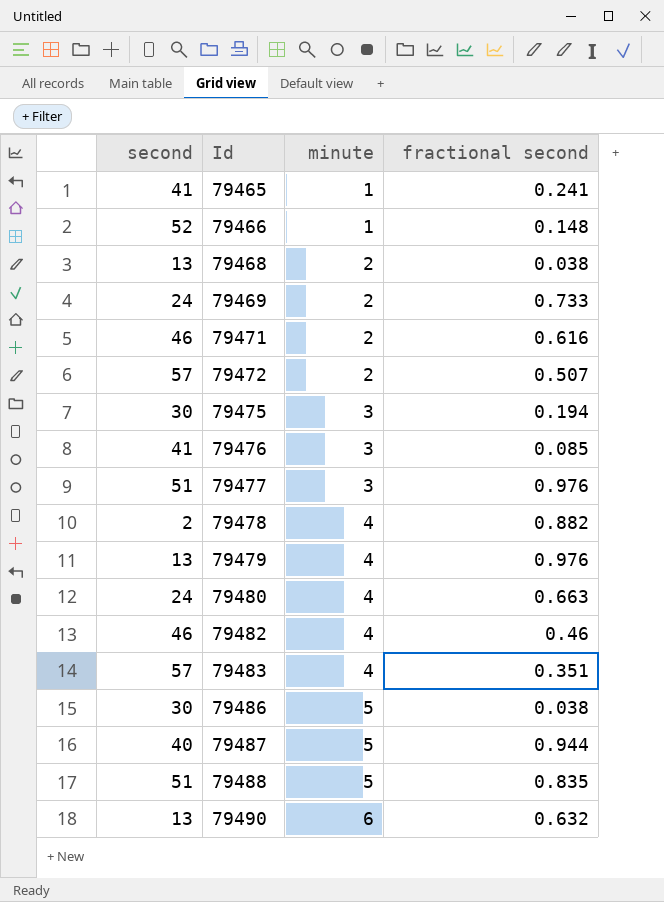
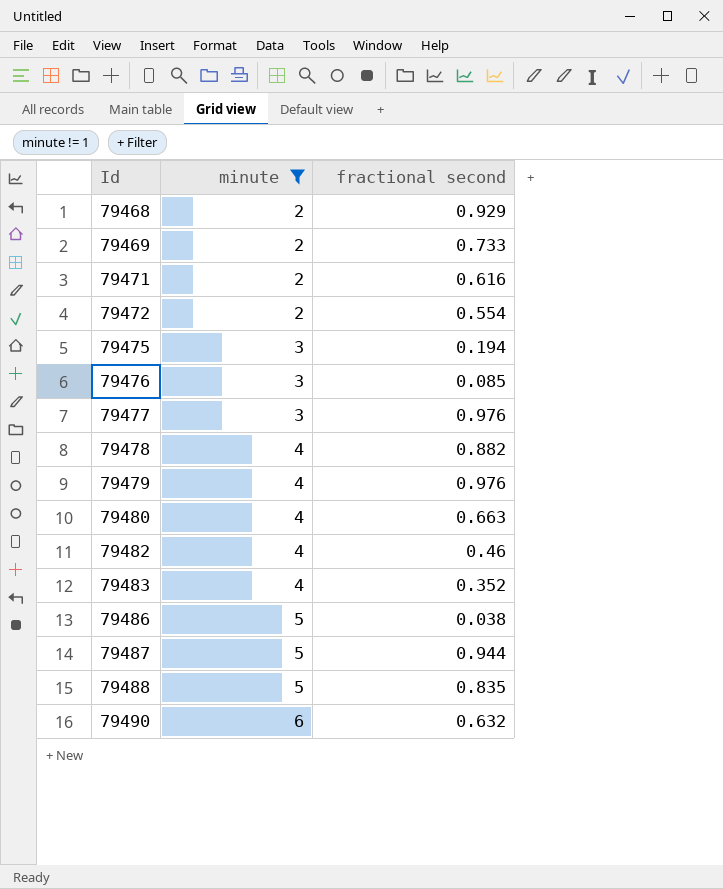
filter: none -> minute != 1
column second | position: 1 -> none
79468 | fractional second: 0.038 -> 0.929
79472 | fractional second: 0.507 -> 0.554
79483 | fractional second: 0.351 -> 0.352

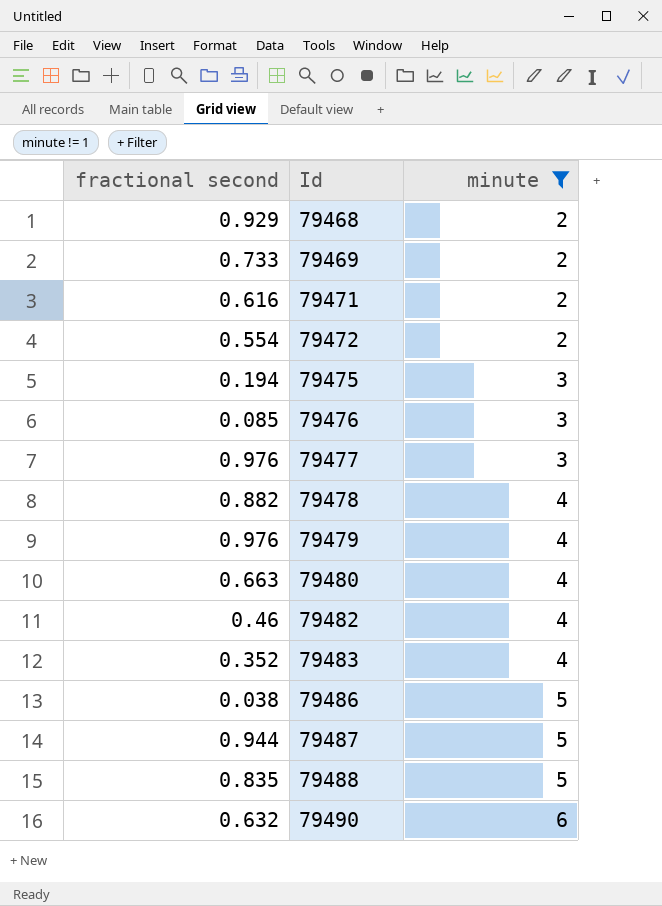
column fractional second | position: 3 -> 1

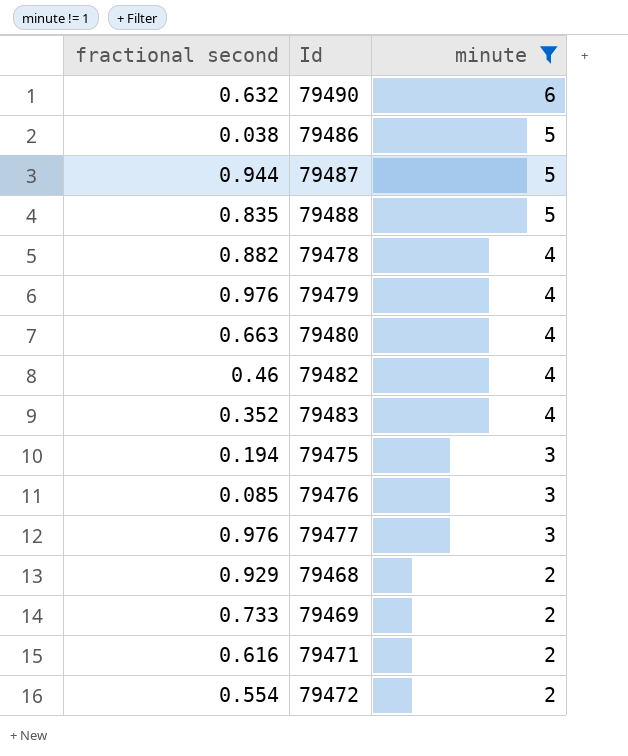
row order: Id ascending -> minute descending

